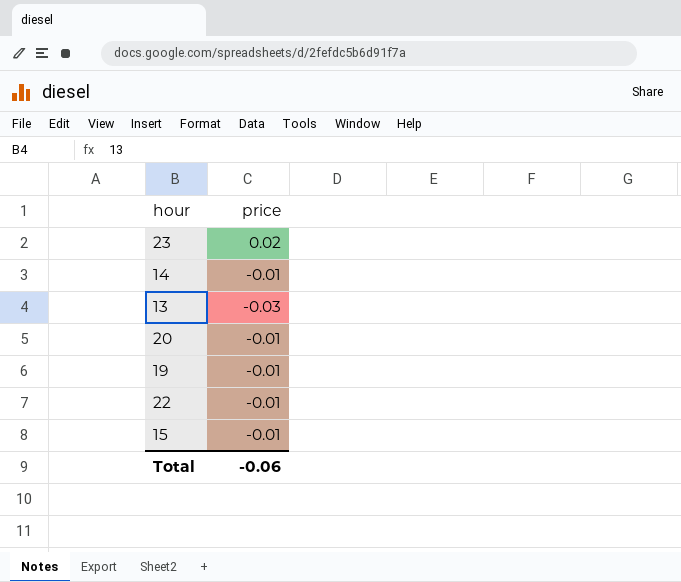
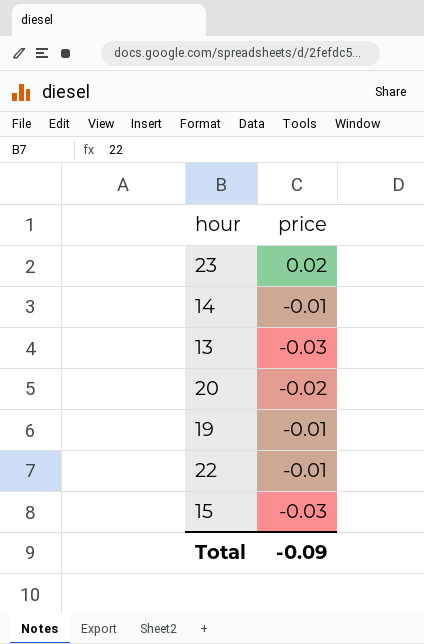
20 | price: -0.01 -> -0.02
15 | price: -0.01 -> -0.03
Total | price: -0.06 -> -0.09

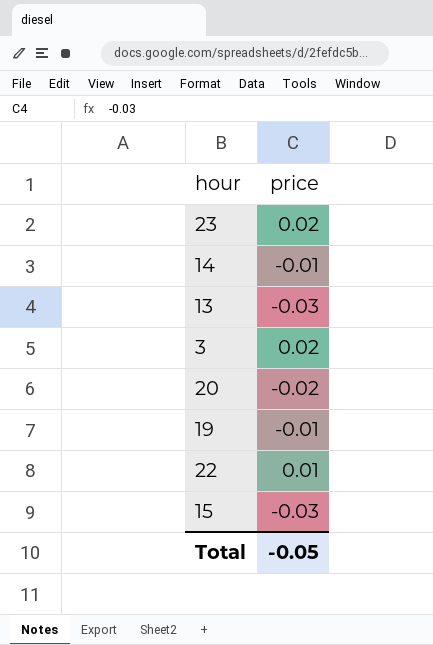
row 3: none -> 0.02
22 | price: -0.01 -> 0.01
Total | price: -0.09 -> -0.05

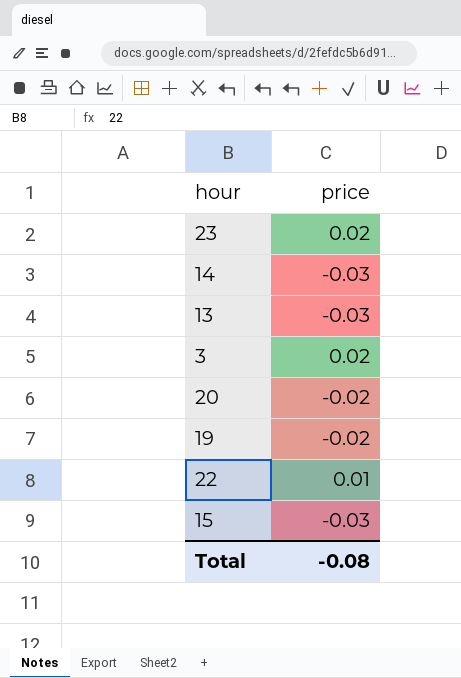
14 | price: -0.01 -> -0.03
19 | price: -0.01 -> -0.02
Total | price: -0.05 -> -0.08

